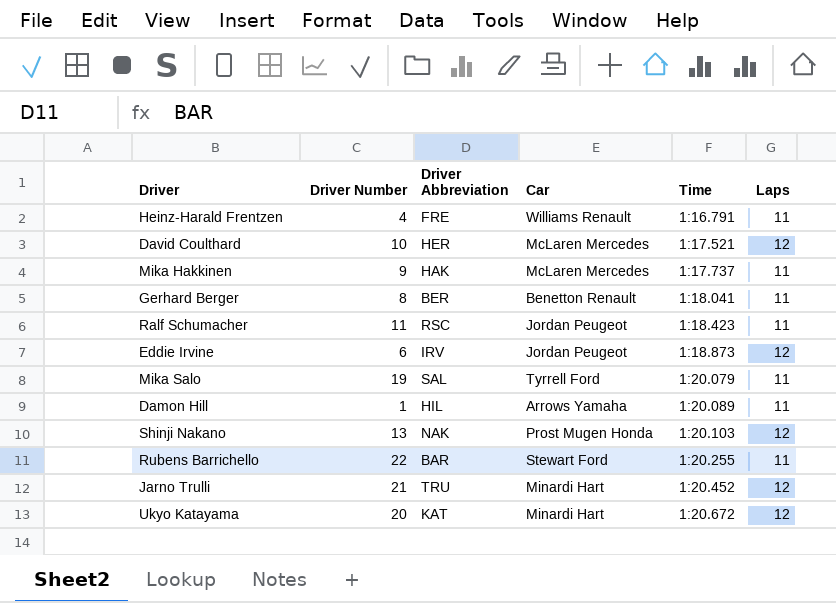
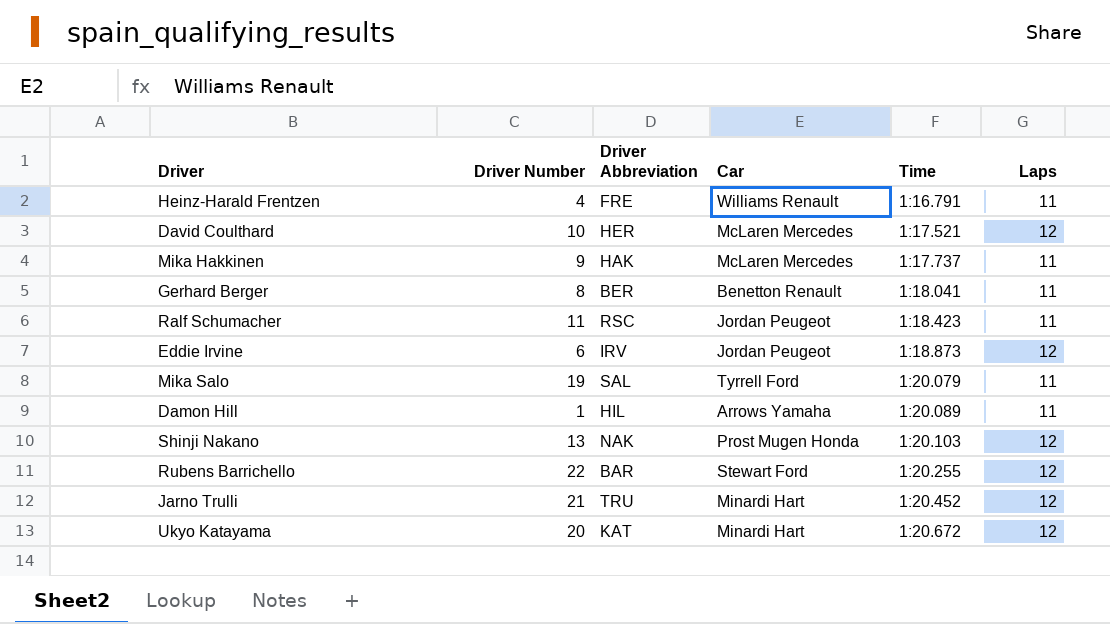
Rubens Barrichello | Laps: 11 -> 12

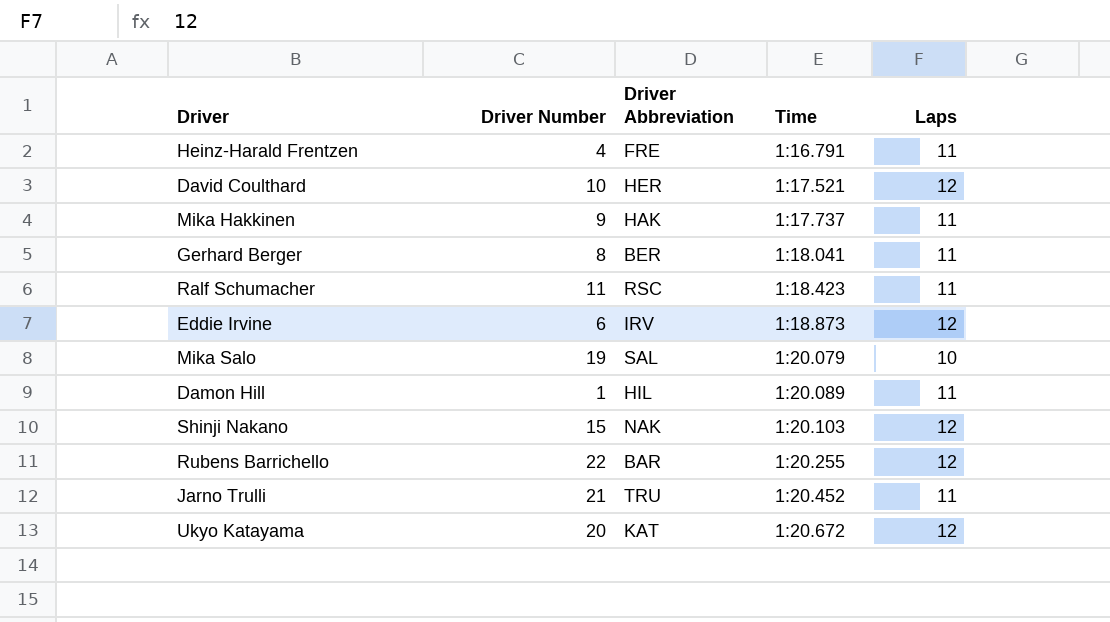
column Car | position: 4 -> none
Mika Salo | Laps: 11 -> 10
Shinji Nakano | Driver Number: 13 -> 15
Jarno Trulli | Laps: 12 -> 11

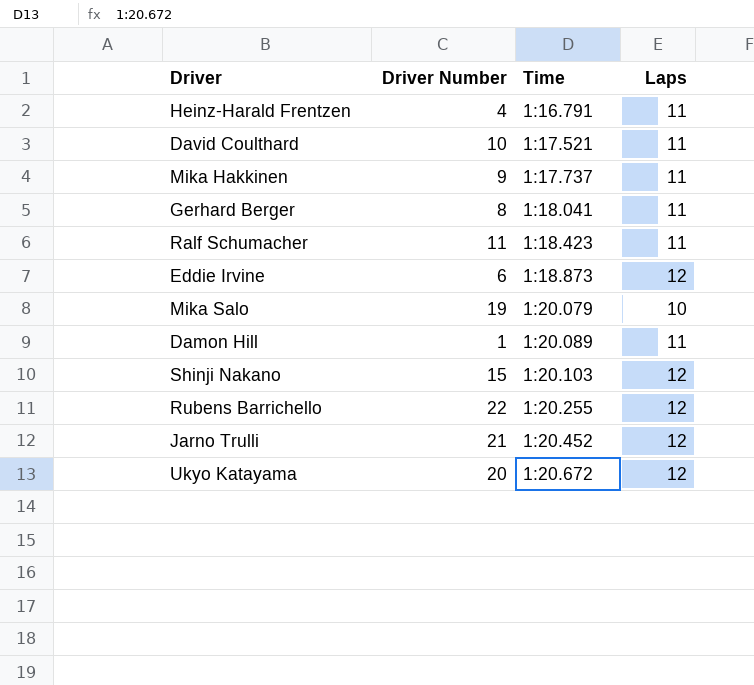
column Driver Abbreviation | position: 3 -> none
David Coulthard | Laps: 12 -> 11
Jarno Trulli | Laps: 11 -> 12

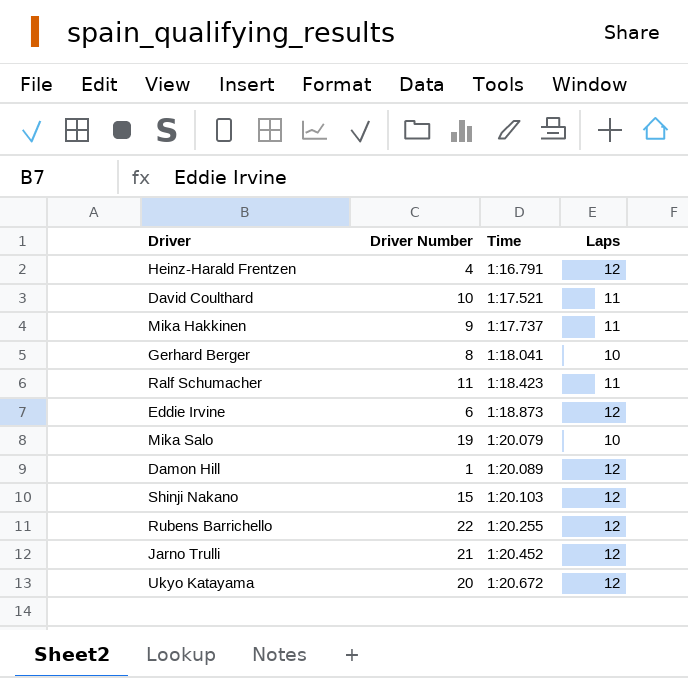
Heinz-Harald Frentzen | Laps: 11 -> 12
Gerhard Berger | Laps: 11 -> 10
Damon Hill | Laps: 11 -> 12

